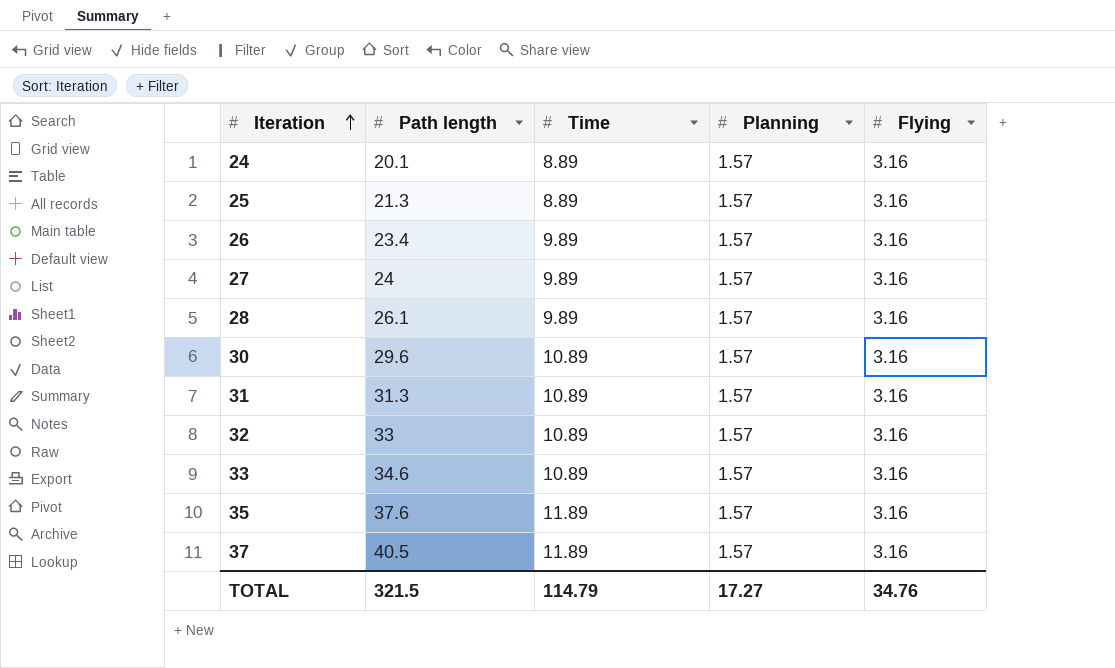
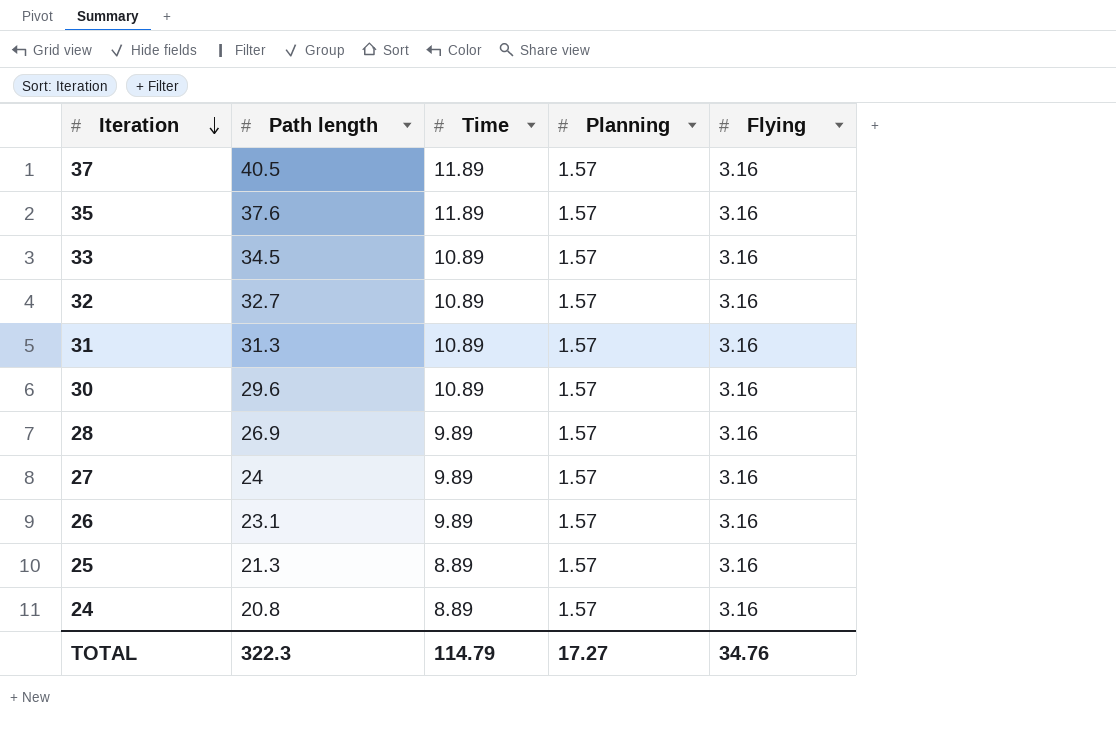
row order: Iteration ascending -> Iteration descending
33 | Path length: 34.6 -> 34.5
32 | Path length: 33 -> 32.7
28 | Path length: 26.1 -> 26.9
26 | Path length: 23.4 -> 23.1
24 | Path length: 20.1 -> 20.8
TOTAL | Path length: 321.5 -> 322.3

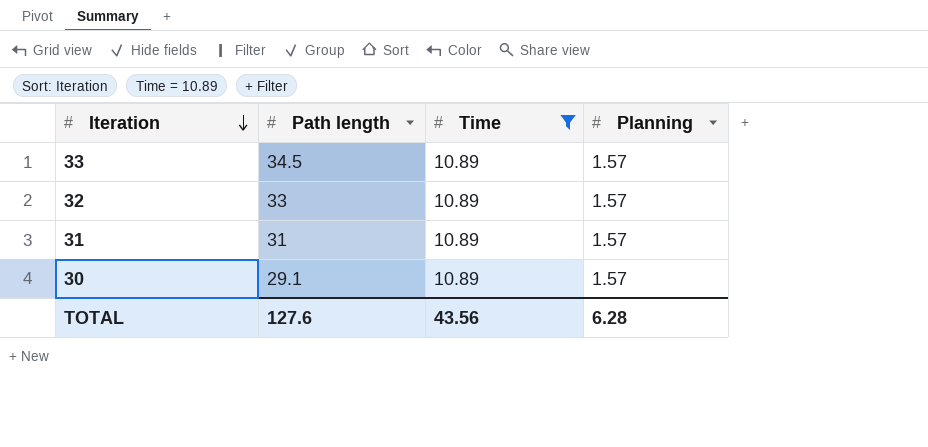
filter: none -> Time = 10.89
column Flying | position: 5 -> none
32 | Path length: 32.7 -> 33
31 | Path length: 31.3 -> 31
30 | Path length: 29.6 -> 29.1
TOTAL | Path length: 322.3 -> 127.6
TOTAL | Time: 114.79 -> 43.56
TOTAL | Planning: 17.27 -> 6.28

